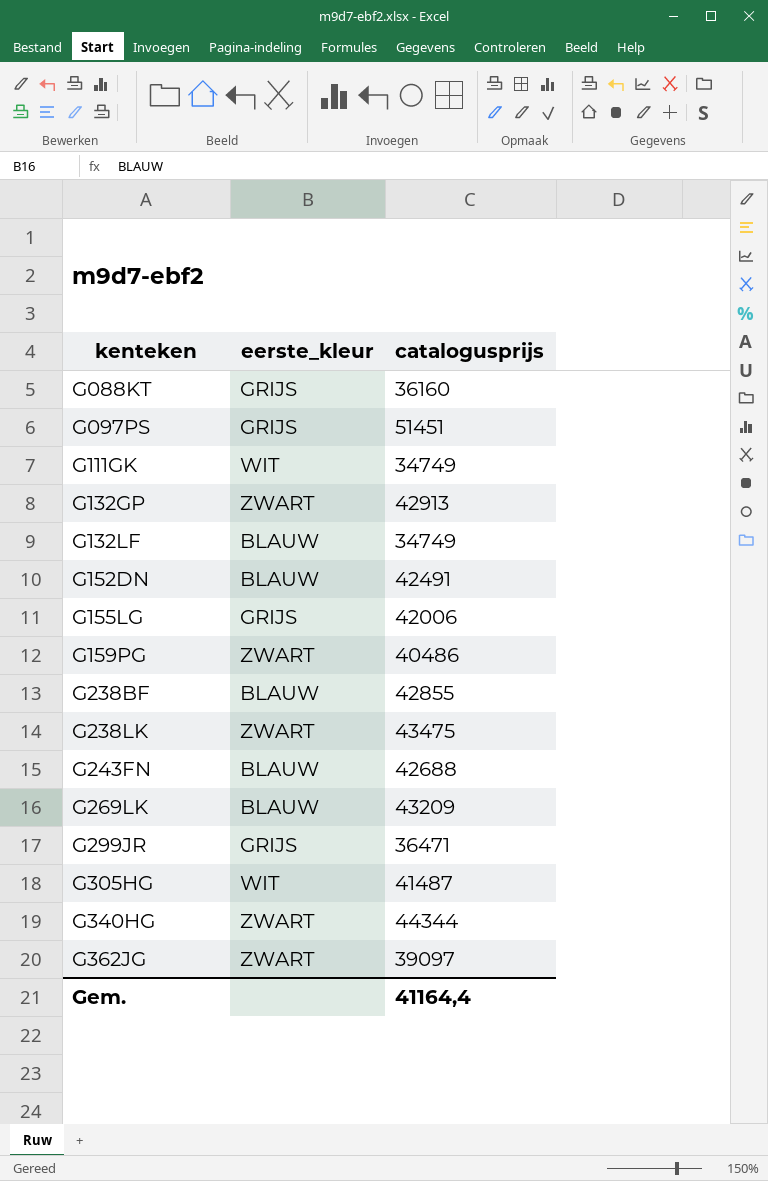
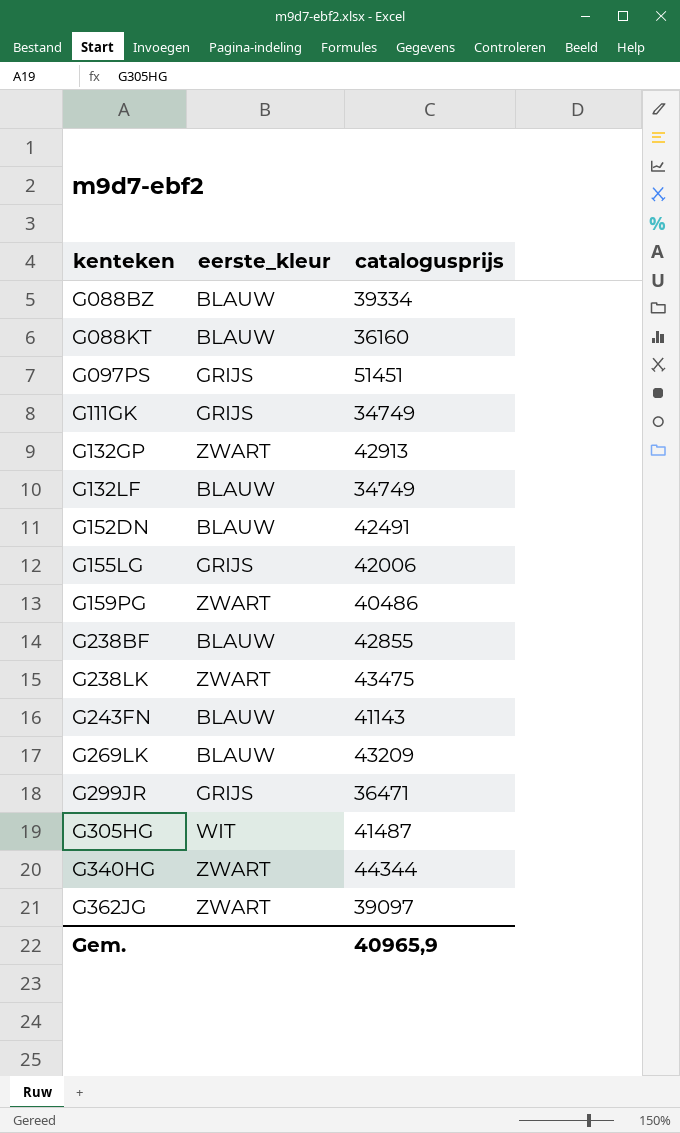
row G088BZ: none -> BLAUW | 39334
G088KT | eerste_kleur: GRIJS -> BLAUW
G111GK | eerste_kleur: WIT -> GRIJS
G243FN | catalogusprijs: 42688 -> 41143
Gem. | catalogusprijs: 41164,4 -> 40965,9

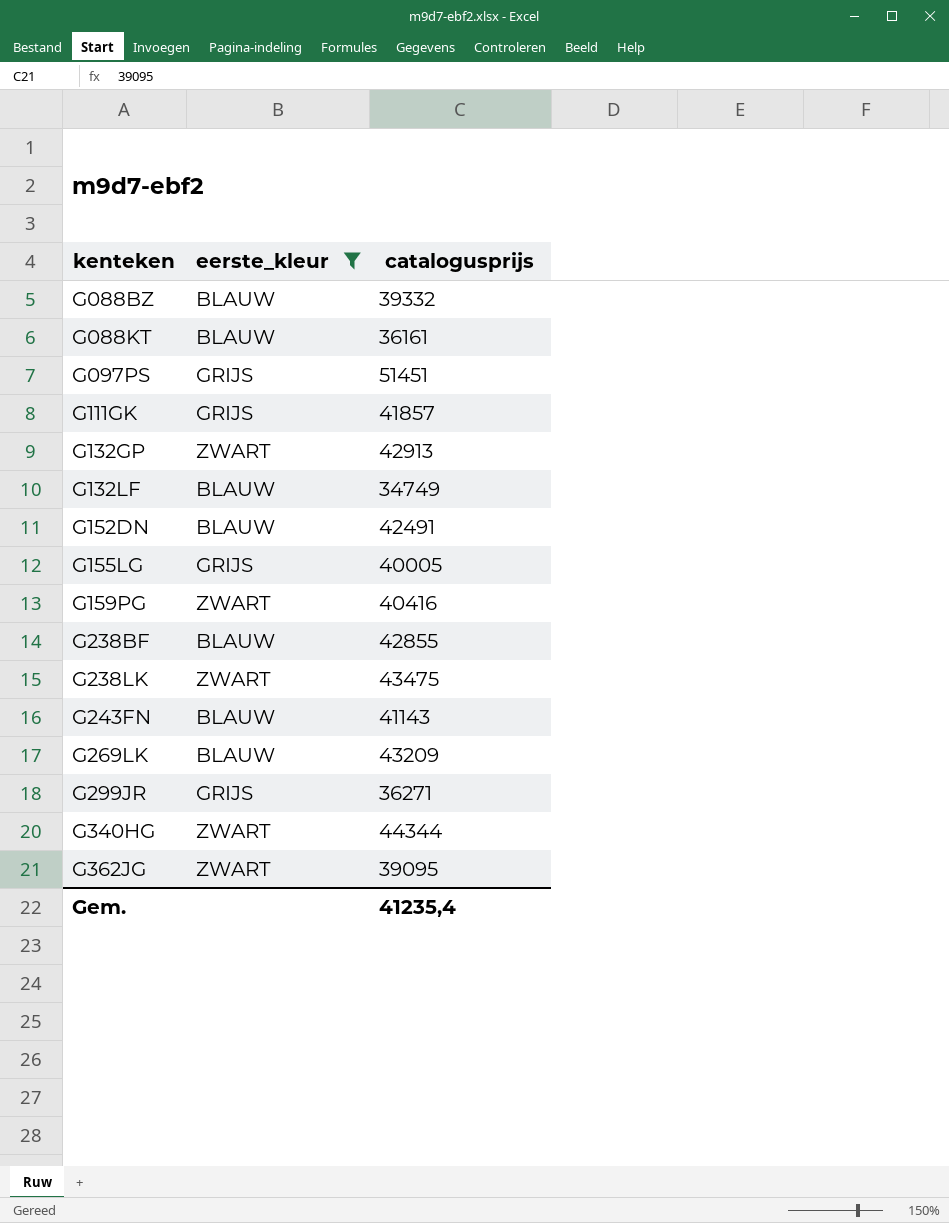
filter: none -> eerste_kleur != WIT
G088BZ | catalogusprijs: 39334 -> 39332
G088KT | catalogusprijs: 36160 -> 36161
G111GK | catalogusprijs: 34749 -> 41857
G155LG | catalogusprijs: 42006 -> 40005
G159PG | catalogusprijs: 40486 -> 40416
G299JR | catalogusprijs: 36471 -> 36271
G362JG | catalogusprijs: 39097 -> 39095
Gem. | catalogusprijs: 40965,9 -> 41235,4

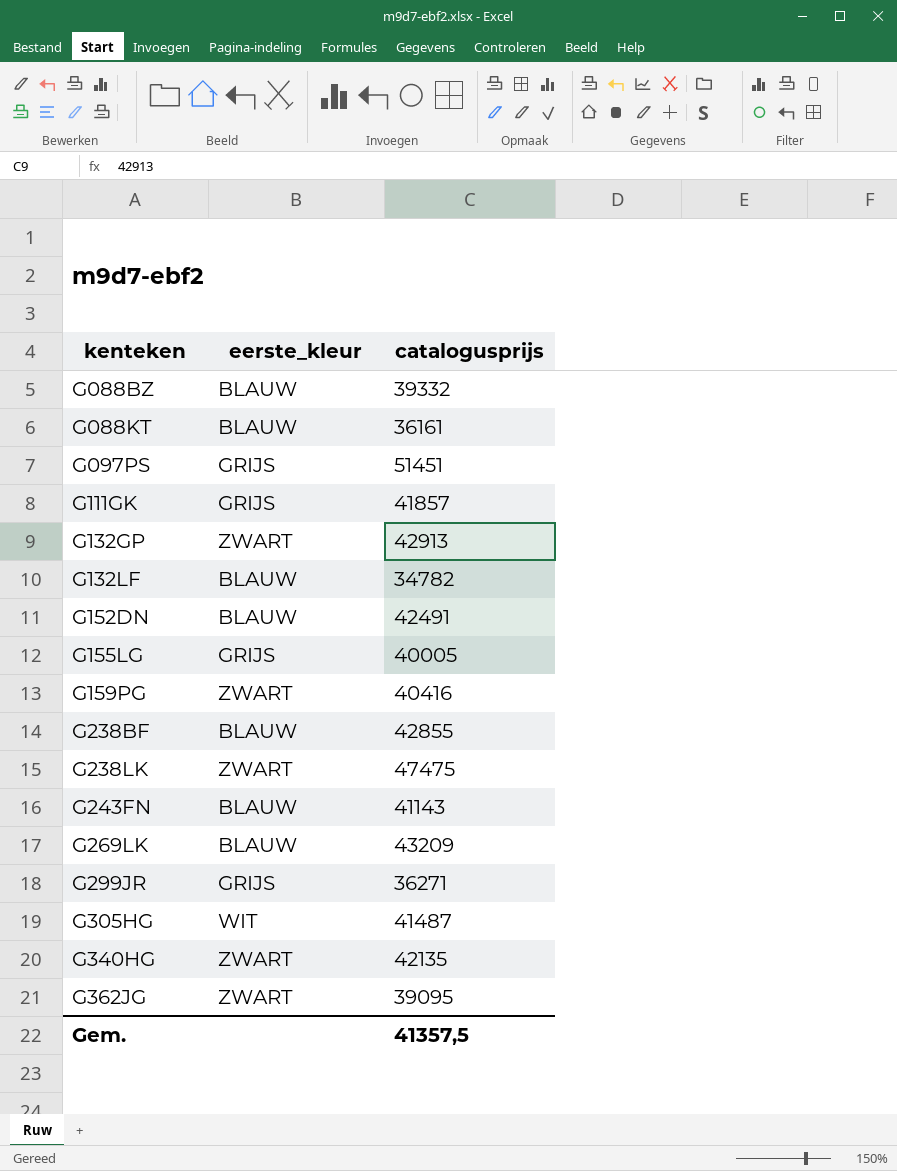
filter: eerste_kleur != WIT -> none
G132LF | catalogusprijs: 34749 -> 34782
G238LK | catalogusprijs: 43475 -> 47475
G340HG | catalogusprijs: 44344 -> 42135
Gem. | catalogusprijs: 41235,4 -> 41357,5

